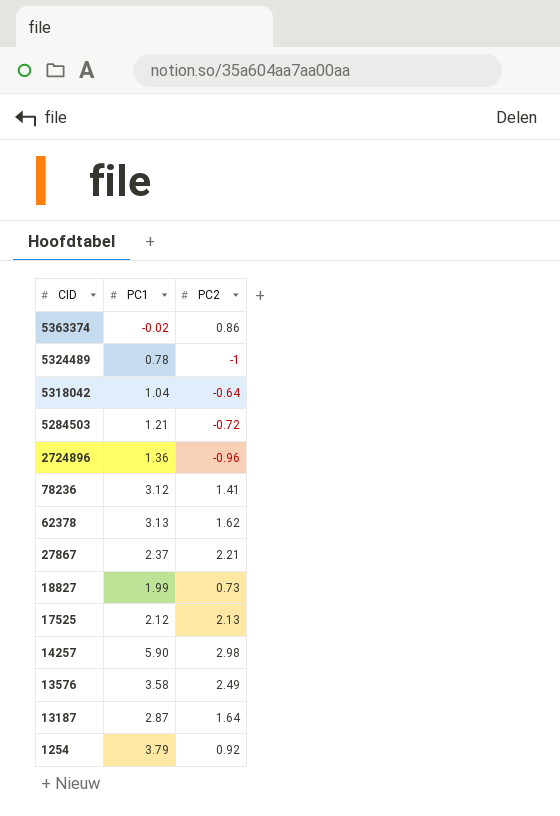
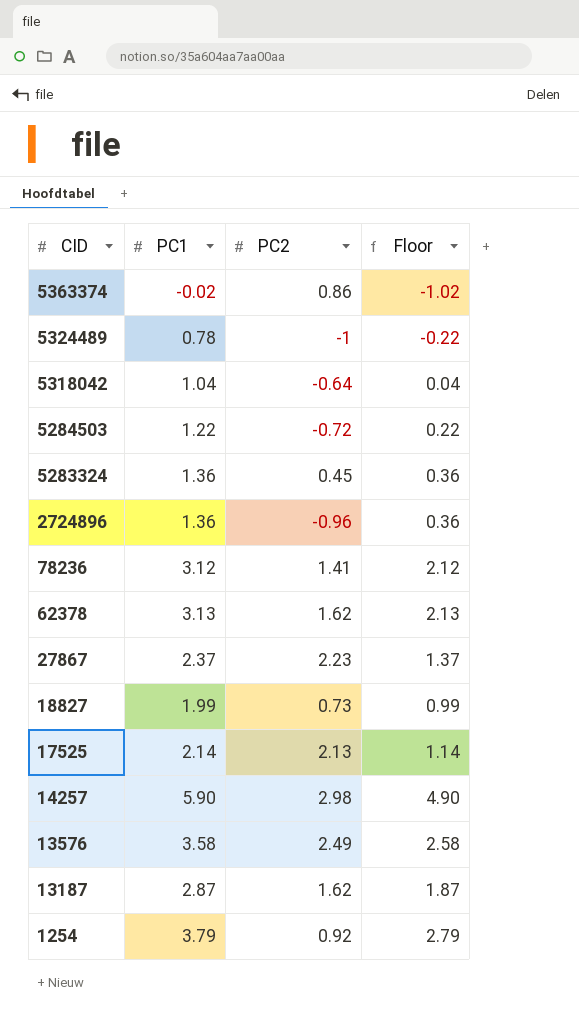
column Floor | formula: none -> [PC1] - 1
5284503 | PC1: 1.21 -> 1.22
row 5283324: none -> 1.36 | 0.45 | 0.36
27867 | PC2: 2.21 -> 2.23
17525 | PC1: 2.12 -> 2.14
13187 | PC2: 1.64 -> 1.62

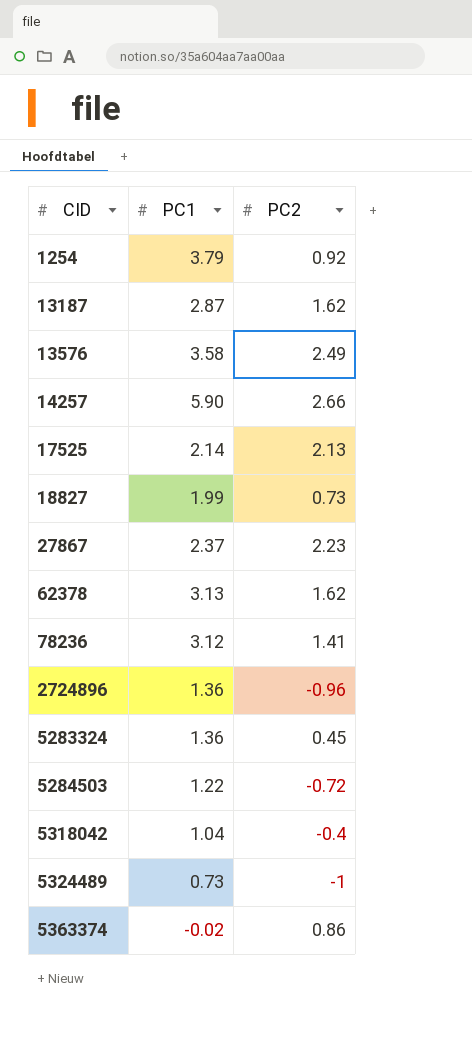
row order: CID descending -> CID ascending
column Floor | formula: [PC1] - 1 -> none
14257 | PC2: 2.98 -> 2.66
5318042 | PC2: -0.64 -> -0.4
5324489 | PC1: 0.78 -> 0.73

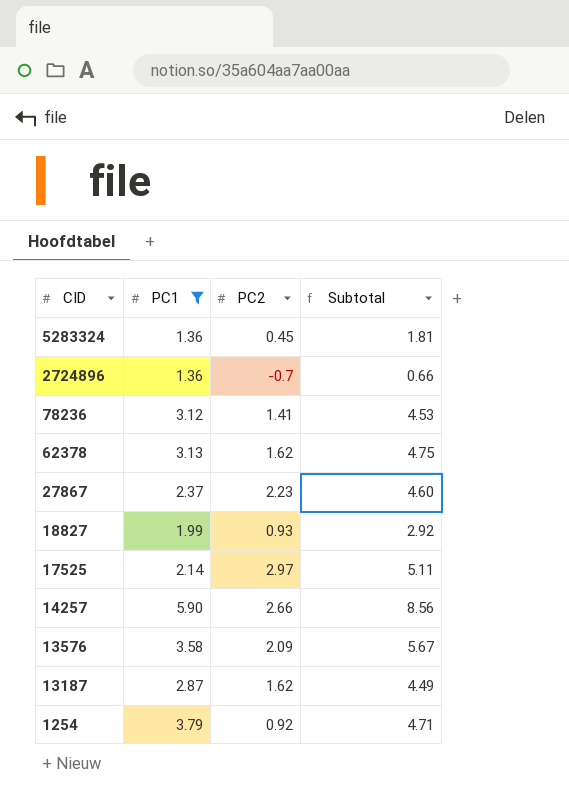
filter: none -> PC1 >= 1.36
row order: CID ascending -> CID descending
column Subtotal | formula: none -> [PC1] + [PC2]
2724896 | PC2: -0.96 -> -0.7
18827 | PC2: 0.73 -> 0.93
17525 | PC2: 2.13 -> 2.97
13576 | PC2: 2.49 -> 2.09

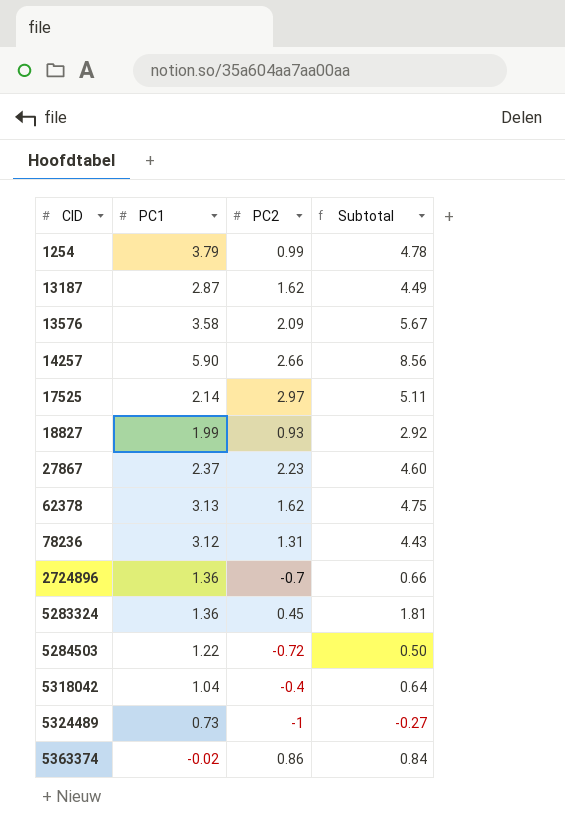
filter: PC1 >= 1.36 -> none
row order: CID descending -> CID ascending
1254 | PC2: 0.92 -> 0.99
1254 | Subtotal: 4.71 -> 4.78
78236 | PC2: 1.41 -> 1.31
78236 | Subtotal: 4.53 -> 4.43

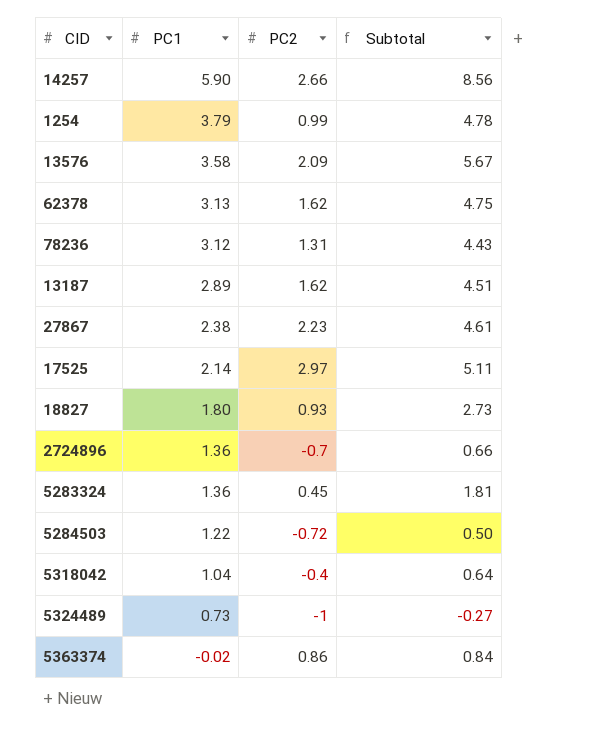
row order: CID ascending -> PC1 descending
13187 | PC1: 2.87 -> 2.89
13187 | Subtotal: 4.49 -> 4.51
27867 | PC1: 2.37 -> 2.38
27867 | Subtotal: 4.60 -> 4.61
18827 | PC1: 1.99 -> 1.80
18827 | Subtotal: 2.92 -> 2.73

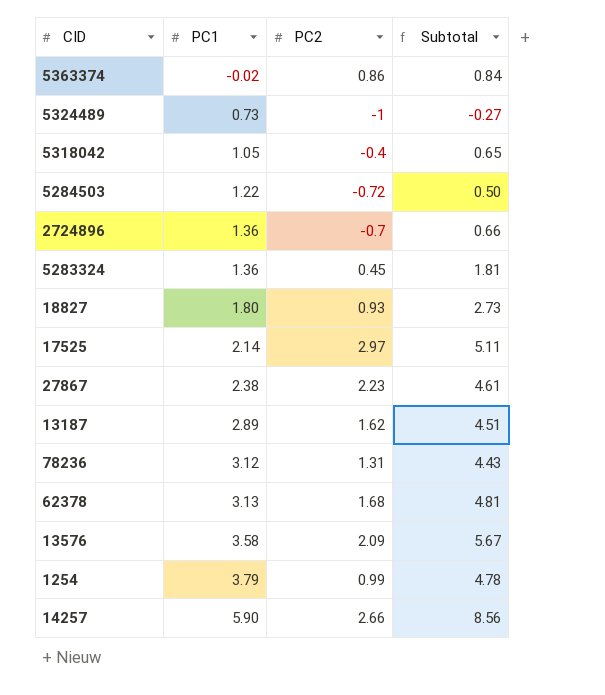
row order: PC1 descending -> PC1 ascending
5318042 | PC1: 1.04 -> 1.05
5318042 | Subtotal: 0.64 -> 0.65
62378 | PC2: 1.62 -> 1.68
62378 | Subtotal: 4.75 -> 4.81

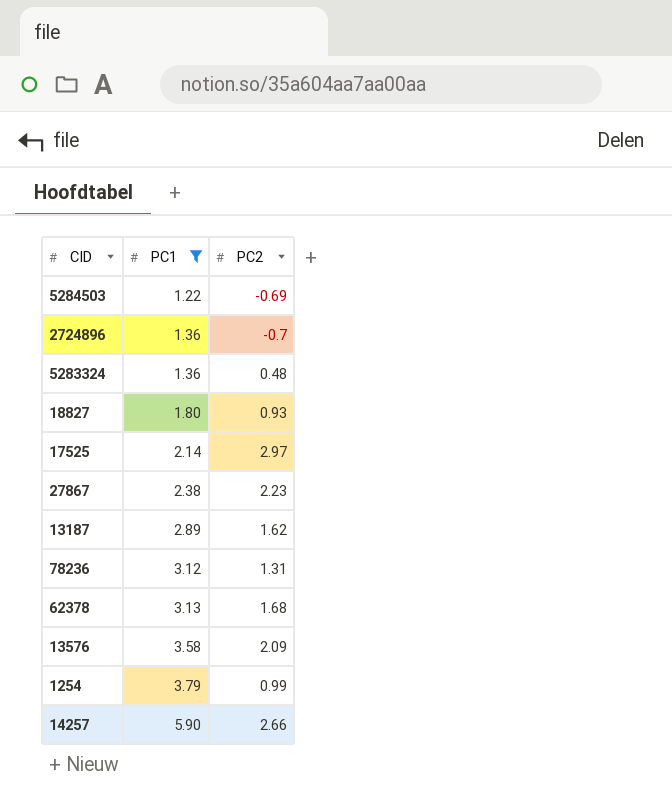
filter: none -> PC1 >= 1.22
column Subtotal | formula: [PC1] + [PC2] -> none
5284503 | PC2: -0.72 -> -0.69
5283324 | PC2: 0.45 -> 0.48

